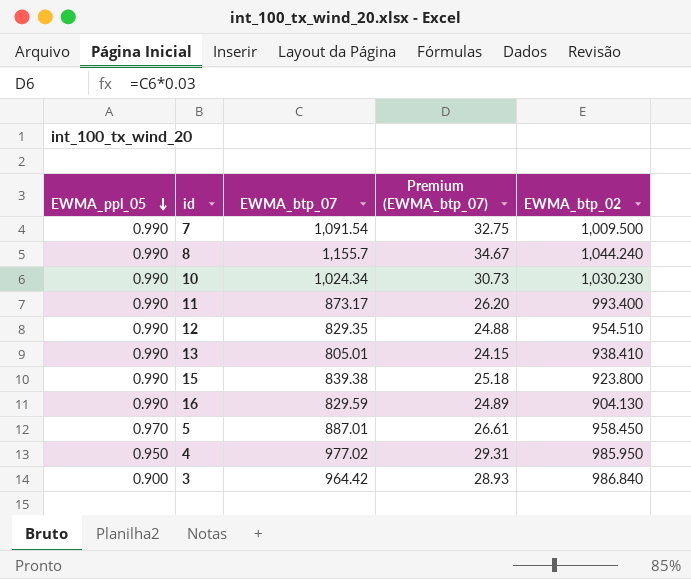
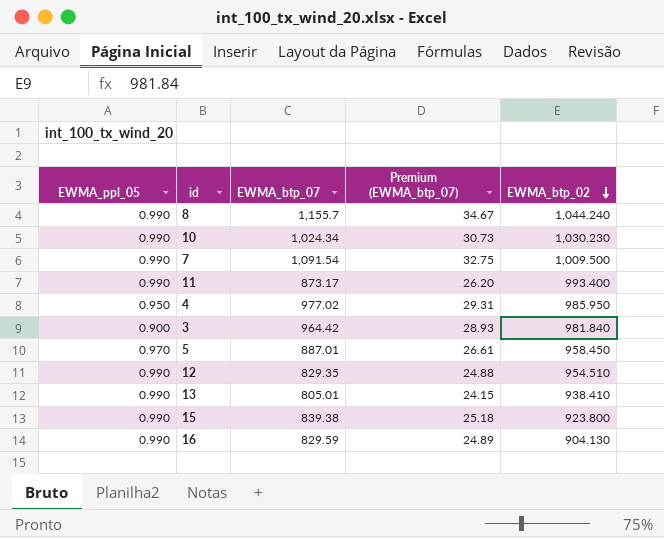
row order: EWMA_ppl_05 descending -> EWMA_btp_02 descending
3 | EWMA_btp_02: 986.840 -> 981.840

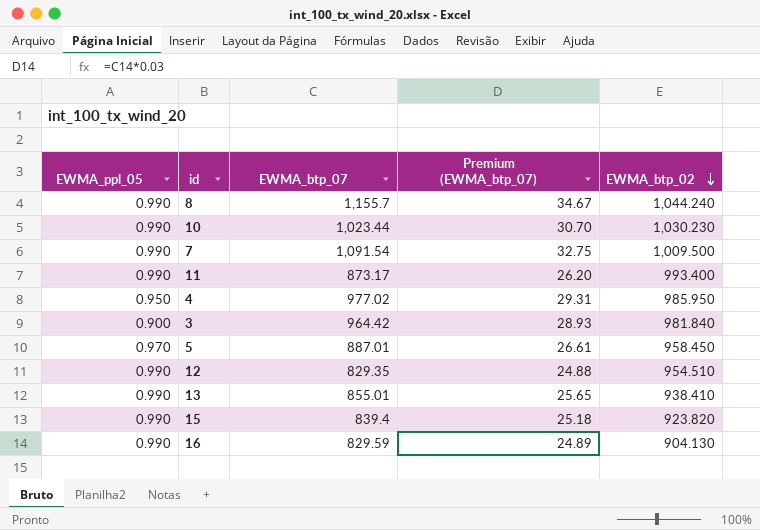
10 | EWMA_btp_07: 1,024.34 -> 1,023.44
10 | Premium (EWMA_btp_07): 30.73 -> 30.70
13 | EWMA_btp_07: 805.01 -> 855.01
13 | Premium (EWMA_btp_07): 24.15 -> 25.65
15 | EWMA_btp_07: 839.38 -> 839.4
15 | EWMA_btp_02: 923.800 -> 923.820

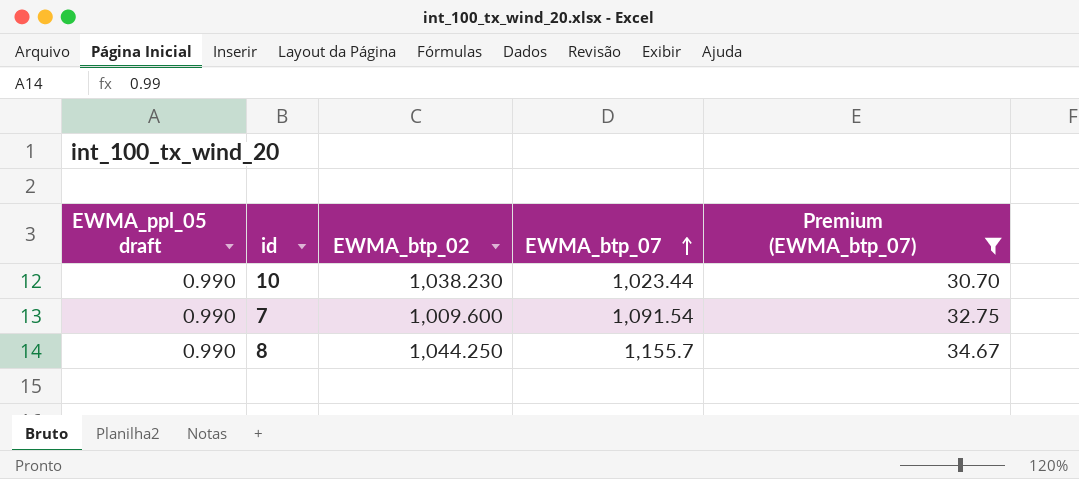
filter: none -> Premium (EWMA_btp_07) >= 30.70
row order: EWMA_btp_02 descending -> EWMA_btp_07 ascending
column name: EWMA_ppl_05 -> EWMA_ppl_05 draft
column EWMA_btp_02 | position: 5 -> 3
10 | EWMA_btp_02: 1,030.230 -> 1,038.230
7 | EWMA_btp_02: 1,009.500 -> 1,009.600
8 | EWMA_btp_02: 1,044.240 -> 1,044.250

